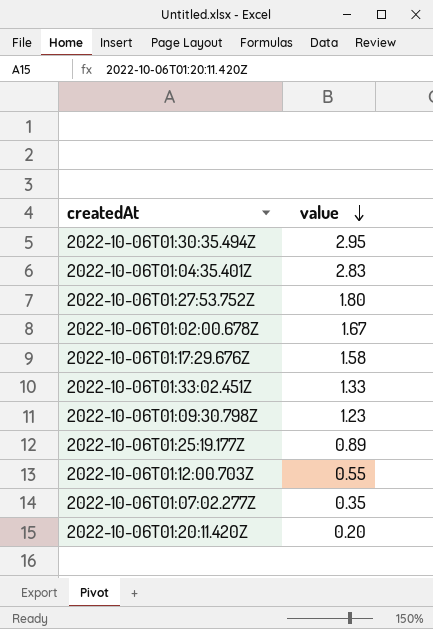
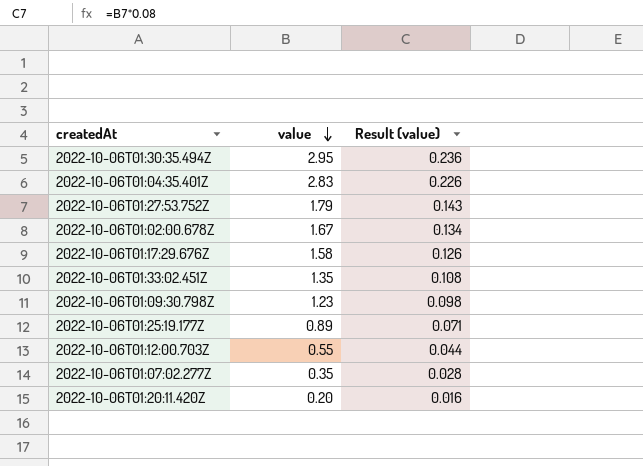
column Result (value) | formula: none -> [value] * 0.08
2022-10-06T01:27:53.752Z | value: 1.80 -> 1.79
2022-10-06T01:33:02.451Z | value: 1.33 -> 1.35

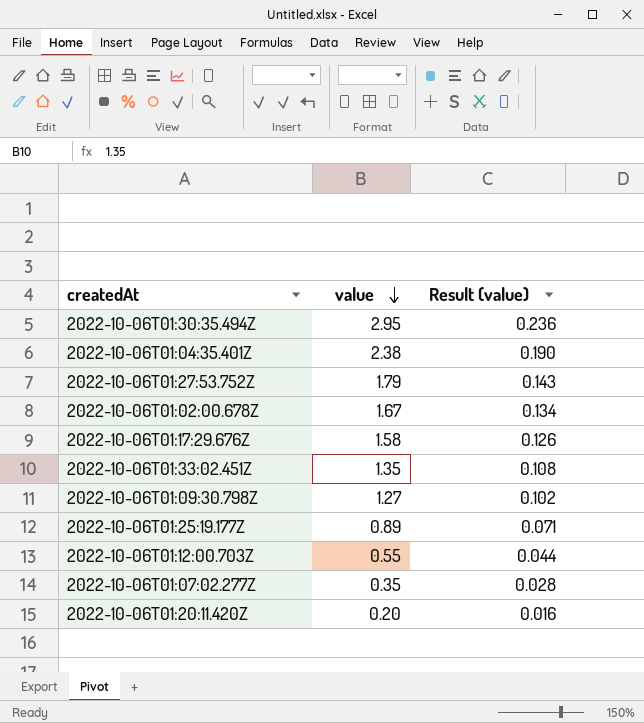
2022-10-06T01:04:35.401Z | value: 2.83 -> 2.38
2022-10-06T01:04:35.401Z | Result (value): 0.226 -> 0.190
2022-10-06T01:09:30.798Z | value: 1.23 -> 1.27
2022-10-06T01:09:30.798Z | Result (value): 0.098 -> 0.102

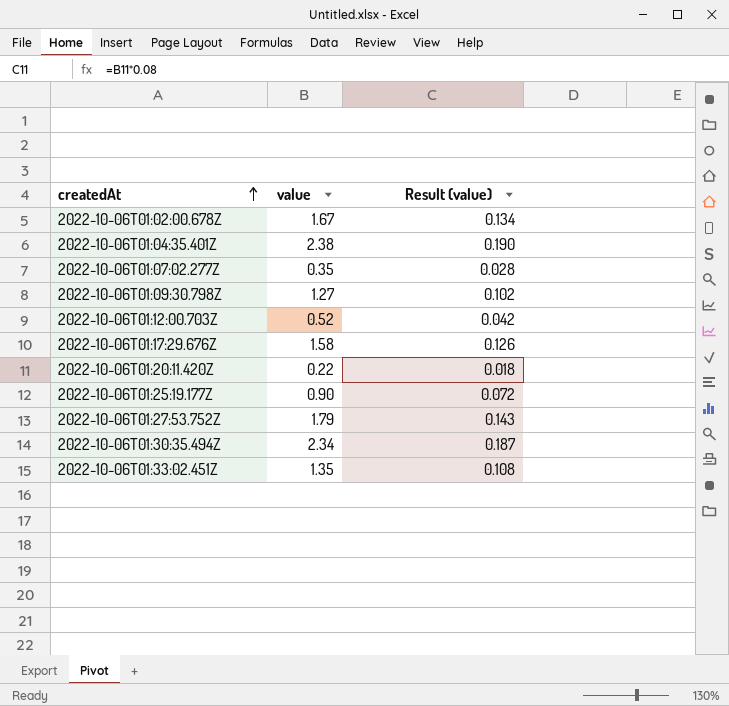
row order: value descending -> createdAt ascending
2022-10-06T01:12:00.703Z | value: 0.55 -> 0.52
2022-10-06T01:12:00.703Z | Result (value): 0.044 -> 0.042
2022-10-06T01:20:11.420Z | value: 0.20 -> 0.22
2022-10-06T01:20:11.420Z | Result (value): 0.016 -> 0.018
2022-10-06T01:25:19.177Z | value: 0.89 -> 0.90
2022-10-06T01:25:19.177Z | Result (value): 0.071 -> 0.072
2022-10-06T01:30:35.494Z | value: 2.95 -> 2.34
2022-10-06T01:30:35.494Z | Result (value): 0.236 -> 0.187

